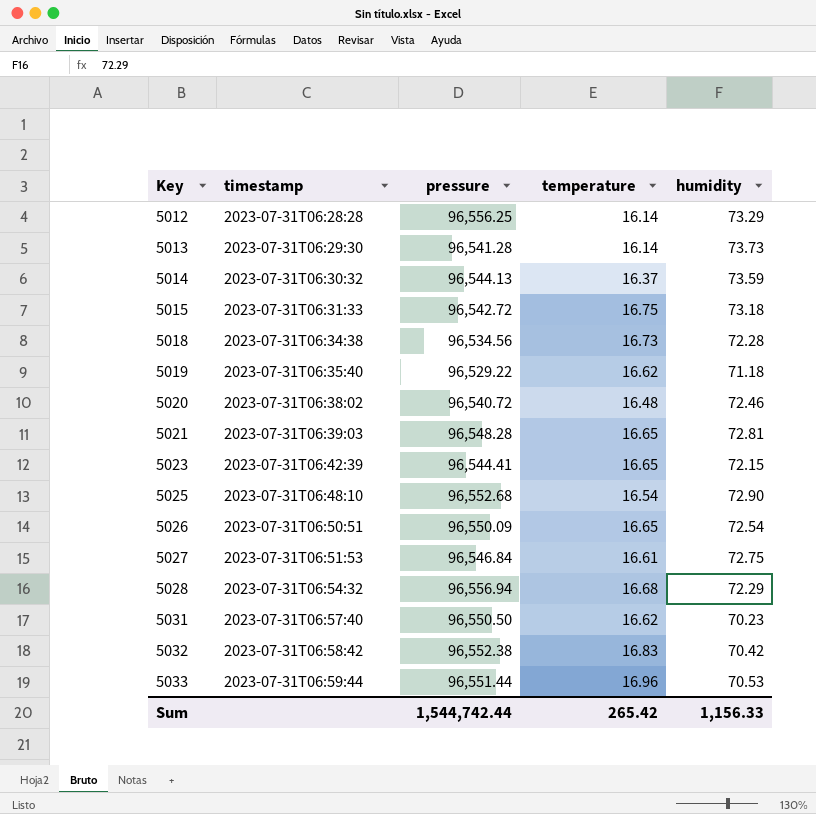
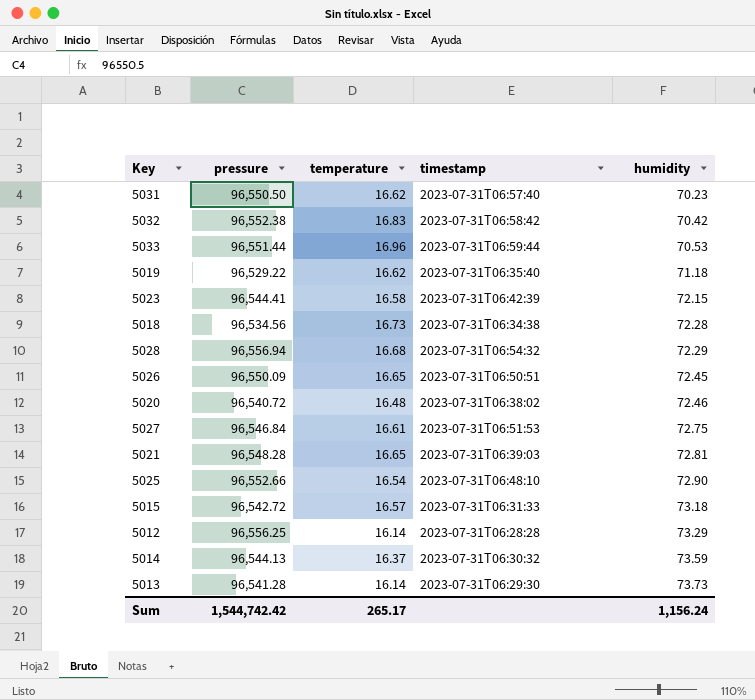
row order: Key ascending -> humidity ascending
column timestamp | position: 2 -> 4
5023 | temperature: 16.65 -> 16.58
5026 | humidity: 72.54 -> 72.45
5025 | pressure: 96,552.68 -> 96,552.66
5015 | temperature: 16.75 -> 16.57
Sum | pressure: 1,544,742.44 -> 1,544,742.42
Sum | temperature: 265.42 -> 265.17
Sum | humidity: 1,156.33 -> 1,156.24

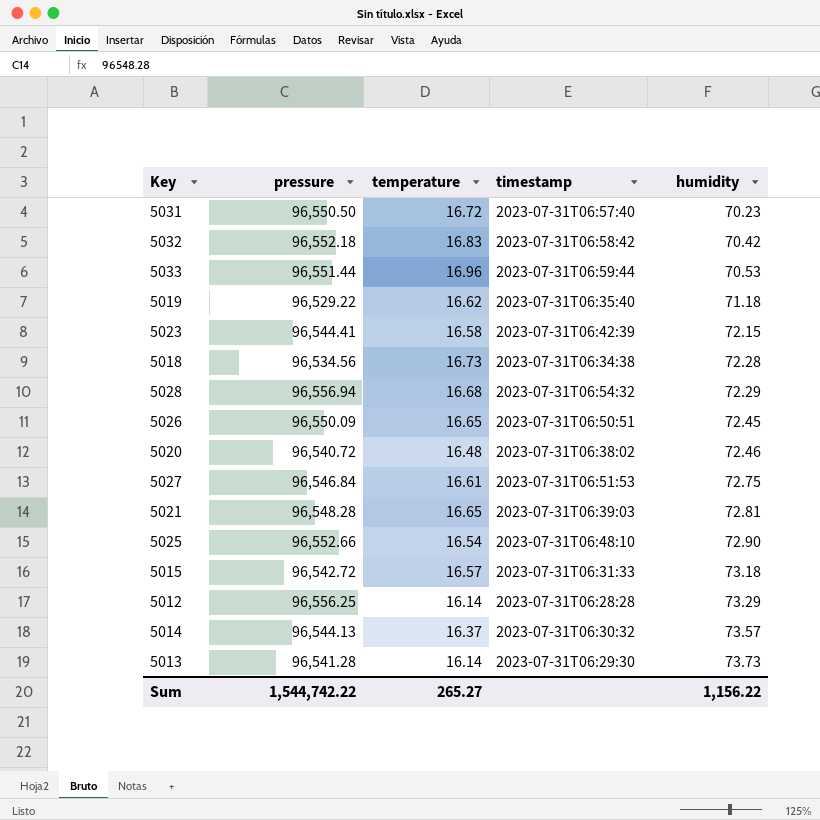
5031 | temperature: 16.62 -> 16.72
5032 | pressure: 96,552.38 -> 96,552.18
5014 | humidity: 73.59 -> 73.57
Sum | pressure: 1,544,742.42 -> 1,544,742.22
Sum | temperature: 265.17 -> 265.27
Sum | humidity: 1,156.24 -> 1,156.22

